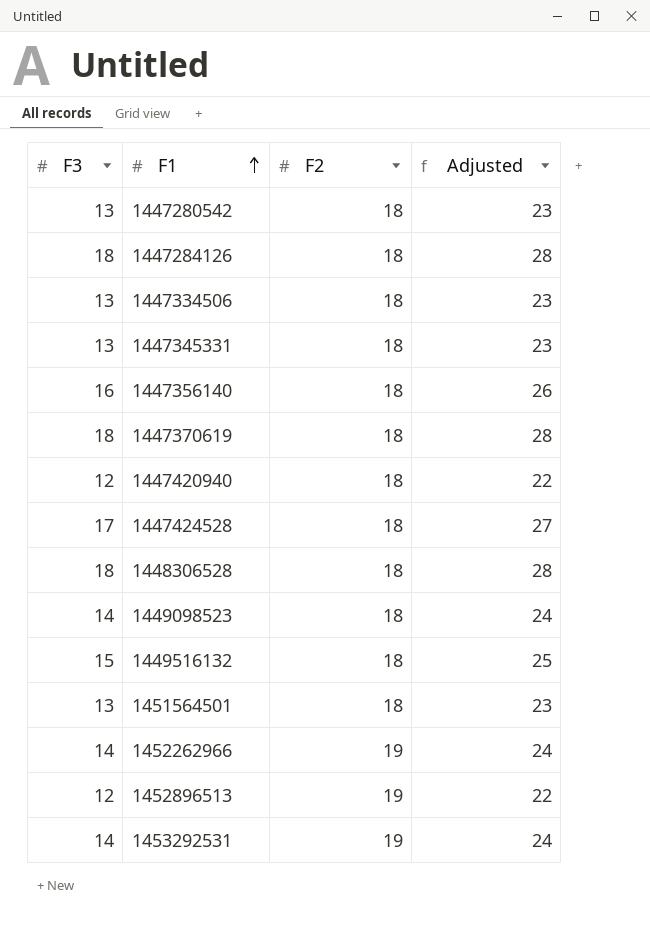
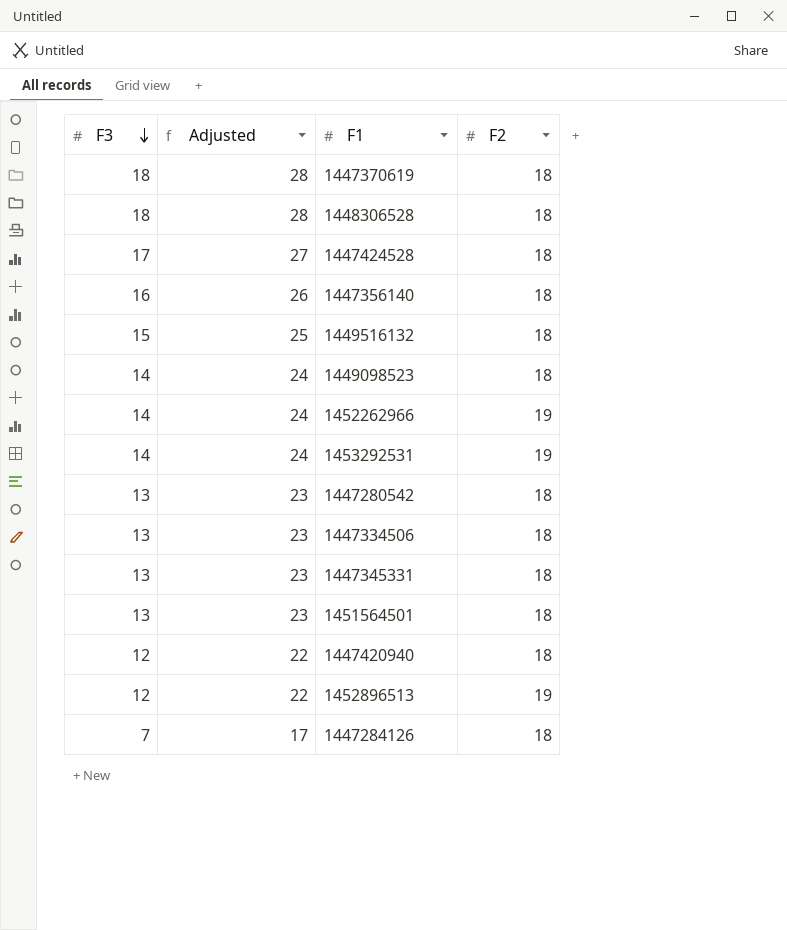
row order: F1 ascending -> F3 descending
column Adjusted | position: 4 -> 2
1447284126 | F3: 18 -> 7
1447284126 | Adjusted: 28 -> 17

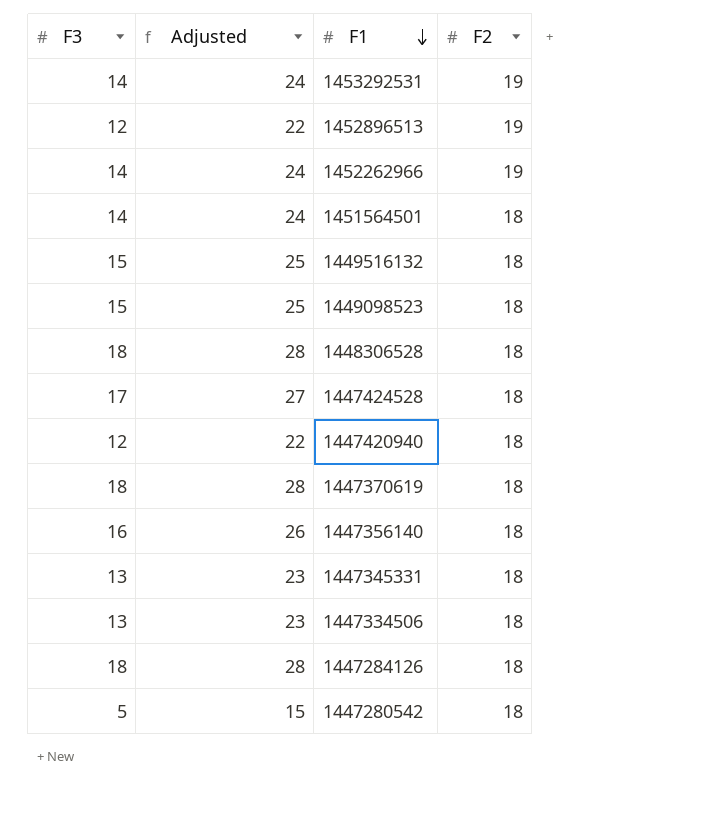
row order: F3 descending -> F1 descending
1451564501 | F3: 13 -> 14
1451564501 | Adjusted: 23 -> 24
1449098523 | F3: 14 -> 15
1449098523 | Adjusted: 24 -> 25
1447284126 | F3: 7 -> 18
1447284126 | Adjusted: 17 -> 28
1447280542 | F3: 13 -> 5
1447280542 | Adjusted: 23 -> 15

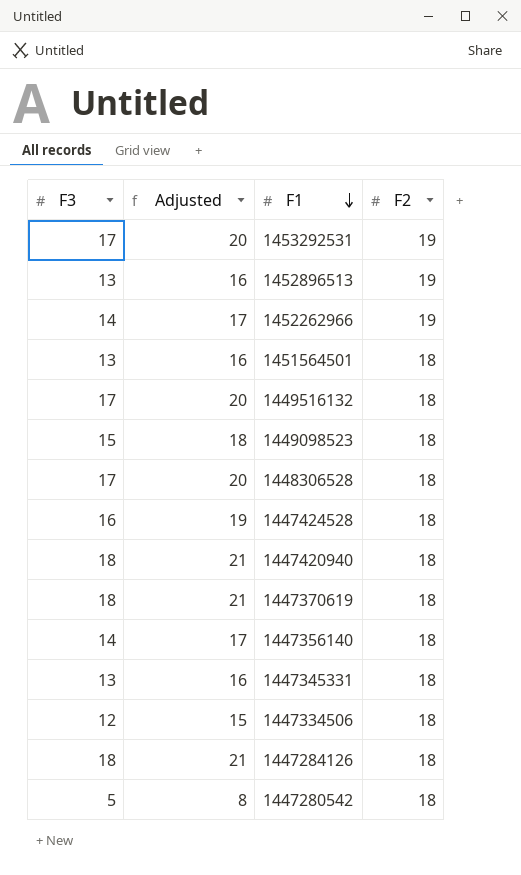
column Adjusted | formula: [F3] + 10 -> [F3] + 3
1453292531 | F3: 14 -> 17
1452896513 | F3: 12 -> 13
1451564501 | F3: 14 -> 13
1449516132 | F3: 15 -> 17
1448306528 | F3: 18 -> 17
1447424528 | F3: 17 -> 16
1447420940 | F3: 12 -> 18
1447356140 | F3: 16 -> 14
1447334506 | F3: 13 -> 12

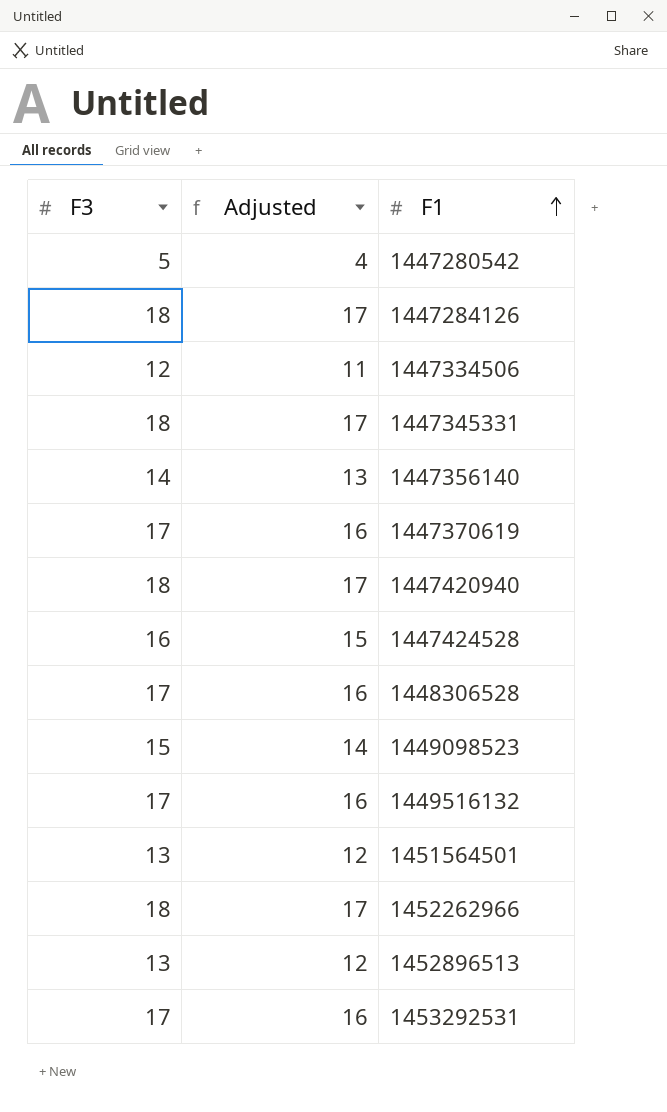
row order: F1 descending -> F1 ascending
column F2 | position: 4 -> none
column Adjusted | formula: [F3] + 3 -> [F3] - 1
1447345331 | F3: 13 -> 18
1447370619 | F3: 18 -> 17
1452262966 | F3: 14 -> 18

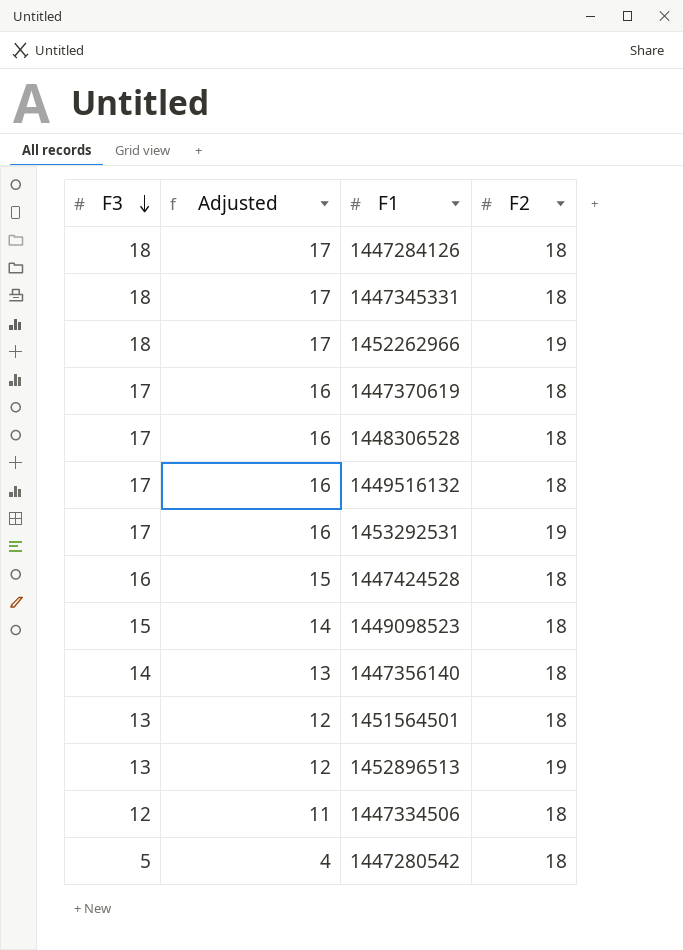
row order: F1 ascending -> F3 descending
column F2 | position: none -> 4
row 1447420940: 18 | 17 -> none

